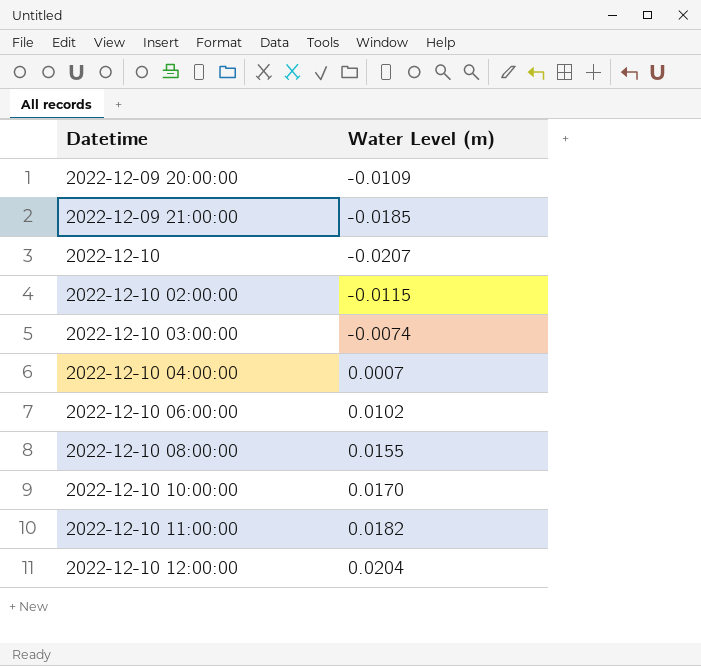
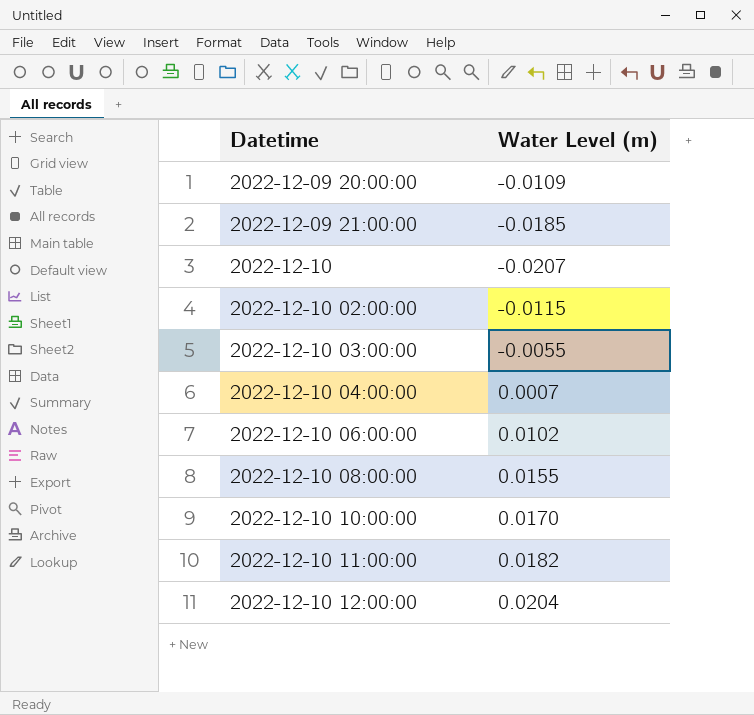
2022-12-10 03:00:00 | Water Level (m): -0.0074 -> -0.0055

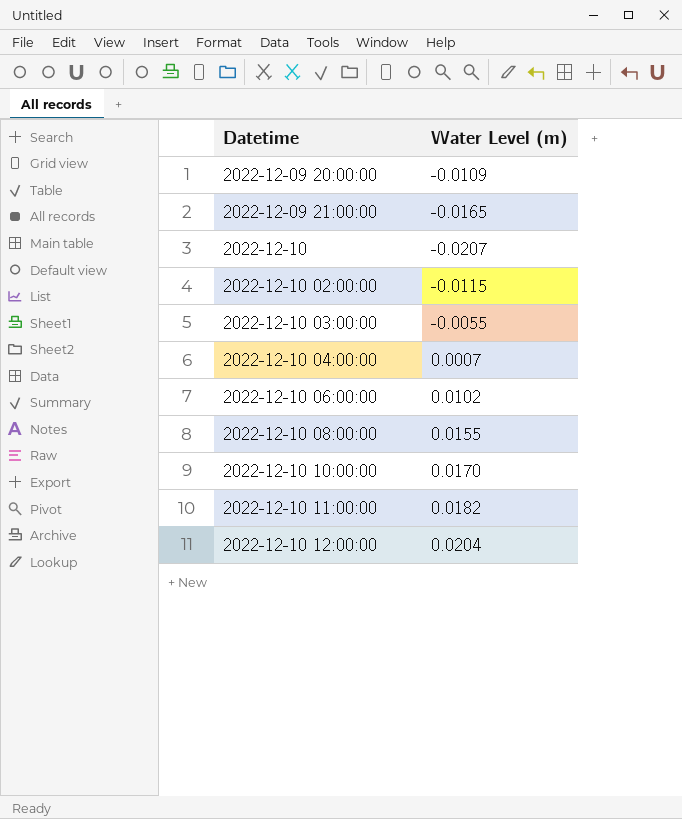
2022-12-09 21:00:00 | Water Level (m): -0.0185 -> -0.0165

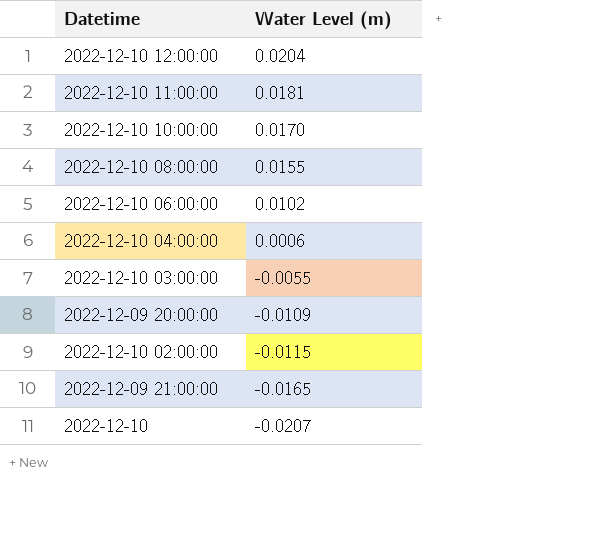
row order: Datetime ascending -> Water Level (m) descending
2022-12-10 11:00:00 | Water Level (m): 0.0182 -> 0.0181
2022-12-10 04:00:00 | Water Level (m): 0.0007 -> 0.0006

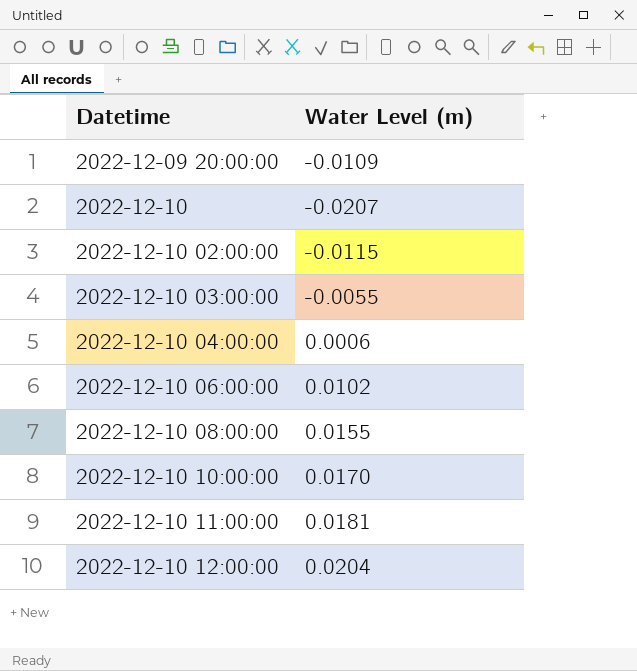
row order: Water Level (m) descending -> Datetime ascending
row 2022-12-09 21:00:00: -0.0165 -> none

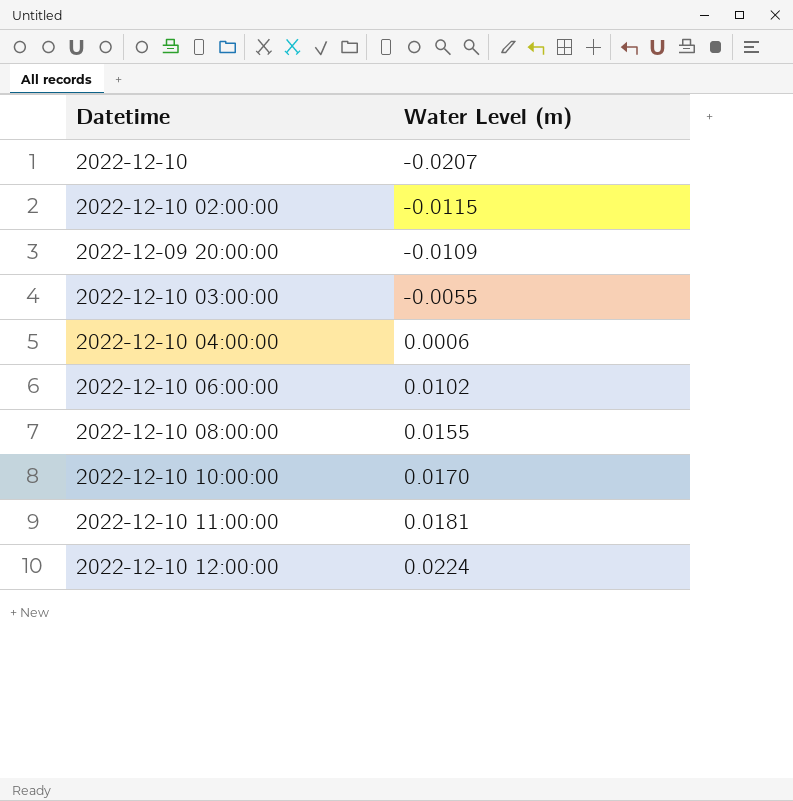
row order: Datetime ascending -> Water Level (m) ascending
2022-12-10 12:00:00 | Water Level (m): 0.0204 -> 0.0224

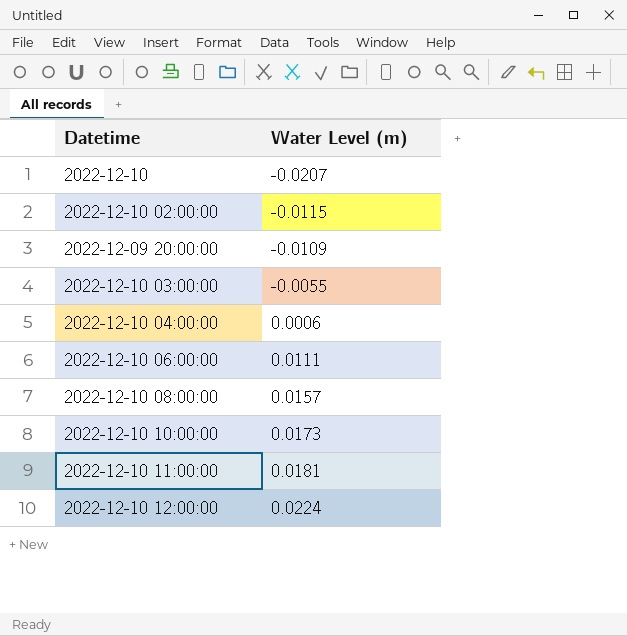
2022-12-10 06:00:00 | Water Level (m): 0.0102 -> 0.0111
2022-12-10 08:00:00 | Water Level (m): 0.0155 -> 0.0157
2022-12-10 10:00:00 | Water Level (m): 0.0170 -> 0.0173

